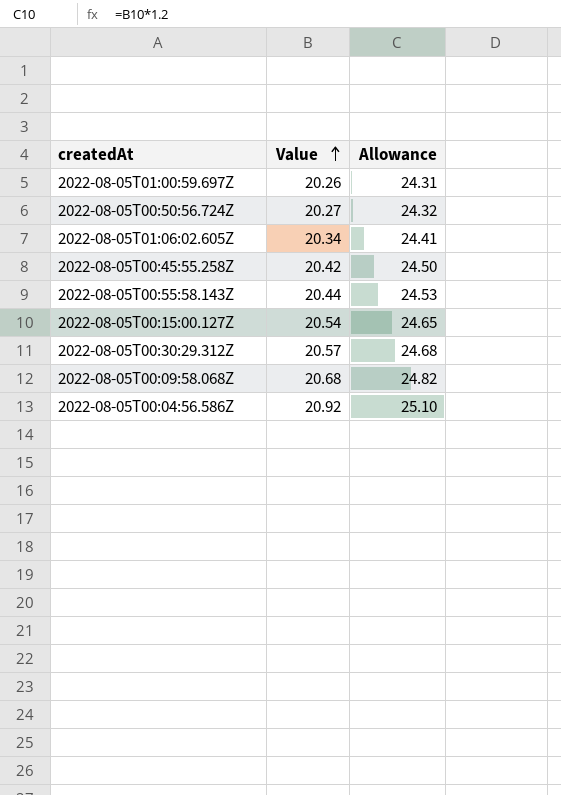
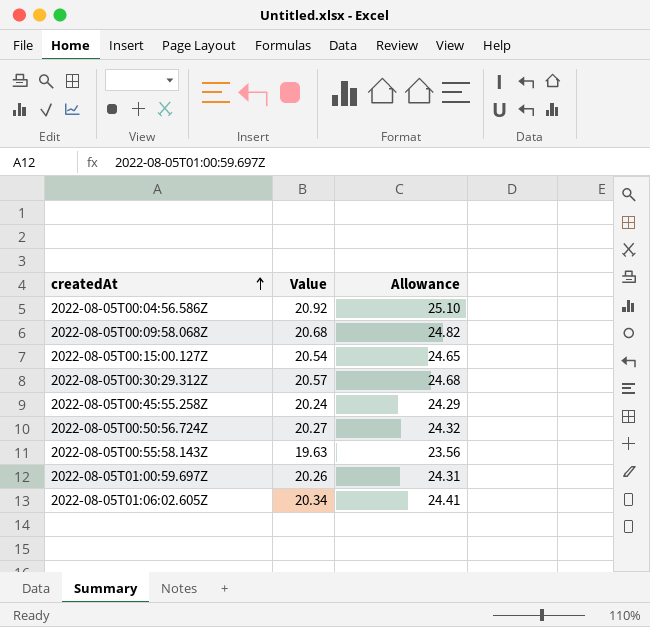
row order: Value ascending -> createdAt ascending
2022-08-05T00:45:55.258Z | Value: 20.42 -> 20.24
2022-08-05T00:45:55.258Z | Allowance: 24.50 -> 24.29
2022-08-05T00:55:58.143Z | Value: 20.44 -> 19.63
2022-08-05T00:55:58.143Z | Allowance: 24.53 -> 23.56

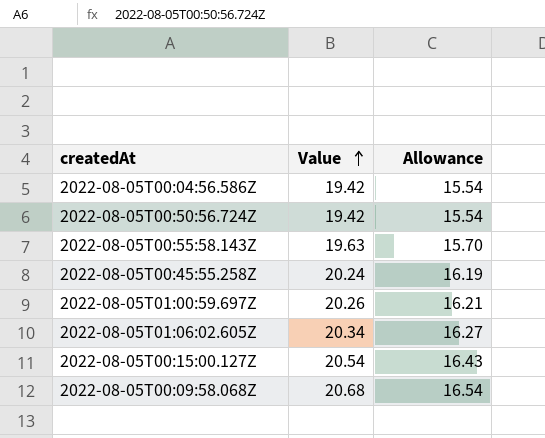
row order: createdAt ascending -> Value ascending
column Allowance | formula: [Value] * 1.2 -> [Value] * 0.8
row 2022-08-05T00:30:29.312Z: 20.57 | 24.68 -> none
2022-08-05T00:04:56.586Z | Value: 20.92 -> 19.42
2022-08-05T00:50:56.724Z | Value: 20.27 -> 19.42

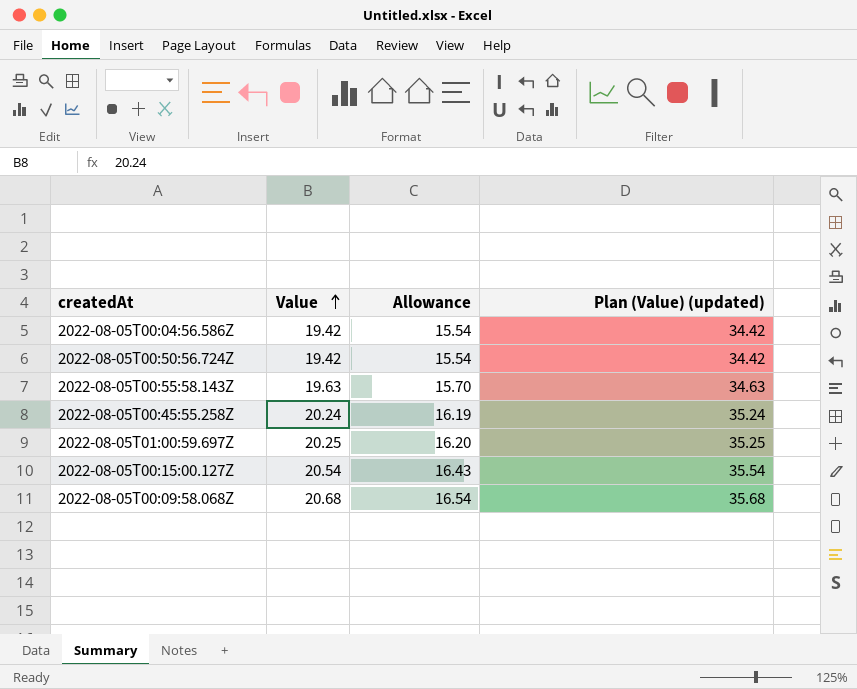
column Plan (Value) (updated) | formula: none -> [Value] + 15
row 2022-08-05T01:06:02.605Z: 20.34 | 16.27 -> none
2022-08-05T01:00:59.697Z | Value: 20.26 -> 20.25
2022-08-05T01:00:59.697Z | Allowance: 16.21 -> 16.20

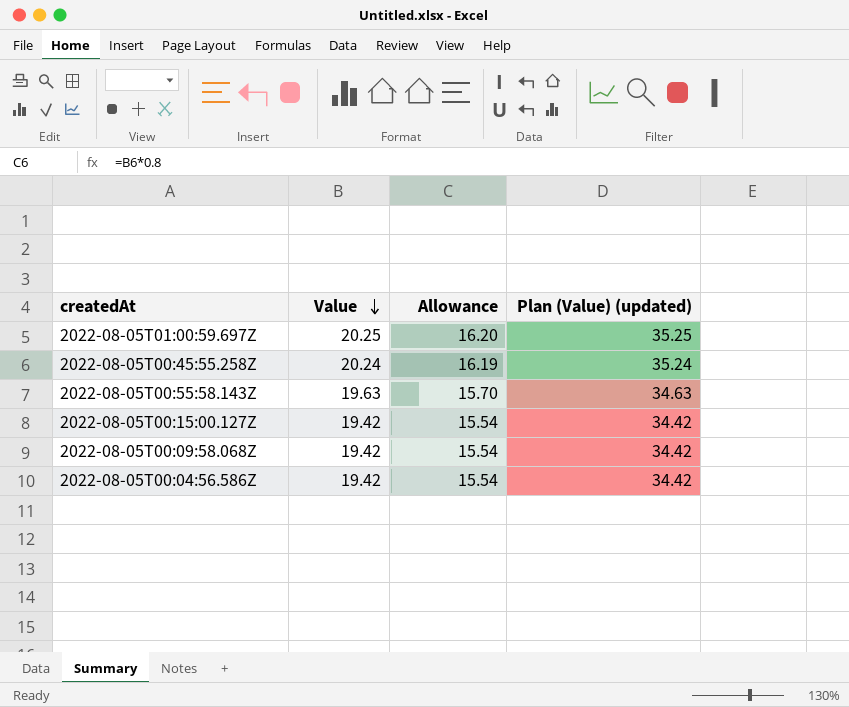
row order: Value ascending -> Value descending
row 2022-08-05T00:50:56.724Z: 19.42 | 15.54 | 34.42 -> none
2022-08-05T00:15:00.127Z | Value: 20.54 -> 19.42
2022-08-05T00:15:00.127Z | Allowance: 16.43 -> 15.54
2022-08-05T00:15:00.127Z | Plan (Value) (updated): 35.54 -> 34.42
2022-08-05T00:09:58.068Z | Value: 20.68 -> 19.42
2022-08-05T00:09:58.068Z | Allowance: 16.54 -> 15.54
2022-08-05T00:09:58.068Z | Plan (Value) (updated): 35.68 -> 34.42

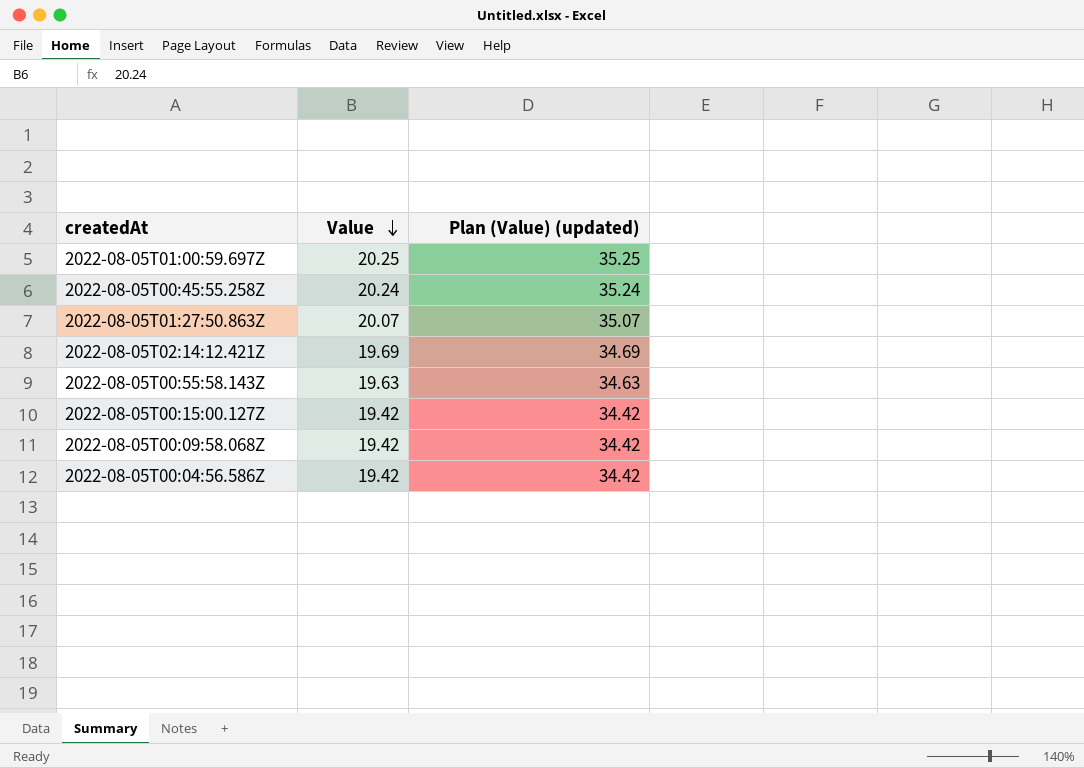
column Allowance | formula: [Value] * 0.8 -> none
row 2022-08-05T01:27:50.863Z: none -> 20.07 | 35.07
row 2022-08-05T02:14:12.421Z: none -> 19.69 | 34.69

